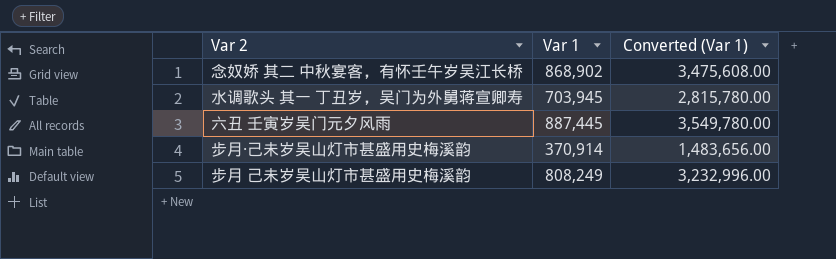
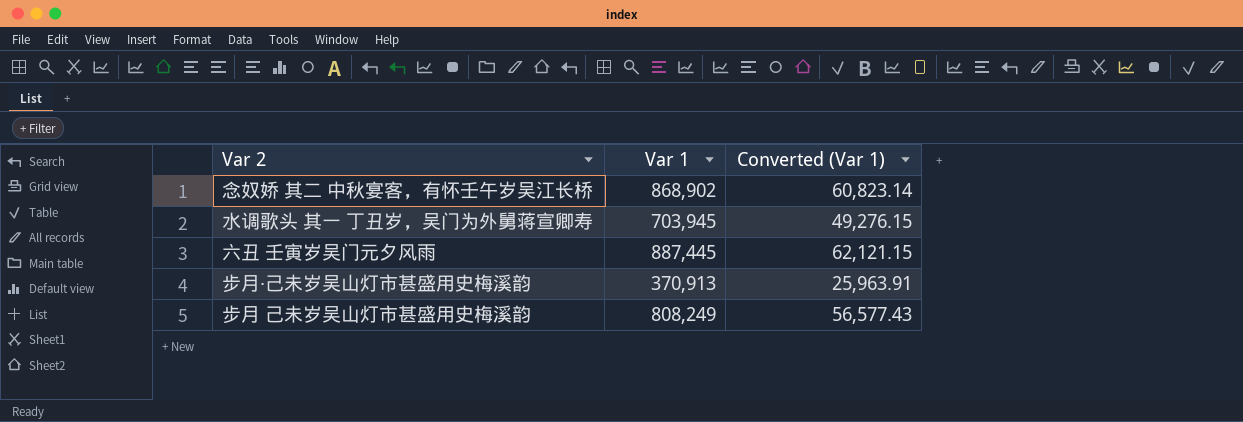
column Converted (Var 1) | formula: [Var 1] * 4 -> [Var 1] * 0.07
步月·己未岁吴山灯市甚盛用史梅溪韵 | Var 1: 370,914 -> 370,913

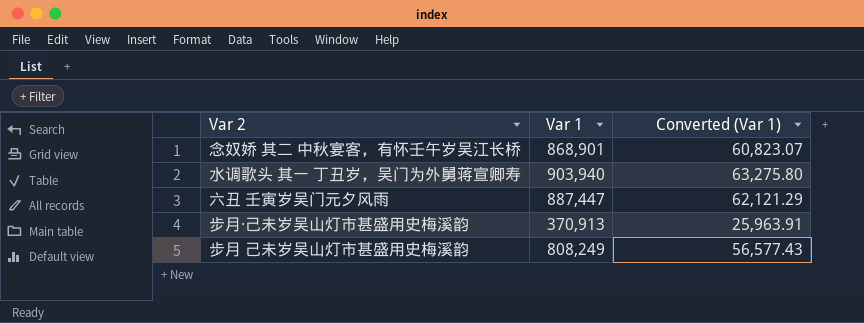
念奴娇 其二 中秋宴客，有怀壬午岁吴江长桥 | Var 1: 868,902 -> 868,901
念奴娇 其二 中秋宴客，有怀壬午岁吴江长桥 | Converted (Var 1): 60,823.14 -> 60,823.07
水调歌头 其一 丁丑岁，吴门为外舅蒋宣卿寿 | Var 1: 703,945 -> 903,940
水调歌头 其一 丁丑岁，吴门为外舅蒋宣卿寿 | Converted (Var 1): 49,276.15 -> 63,275.80
六丑 壬寅岁吴门元夕风雨 | Var 1: 887,445 -> 887,447
六丑 壬寅岁吴门元夕风雨 | Converted (Var 1): 62,121.15 -> 62,121.29

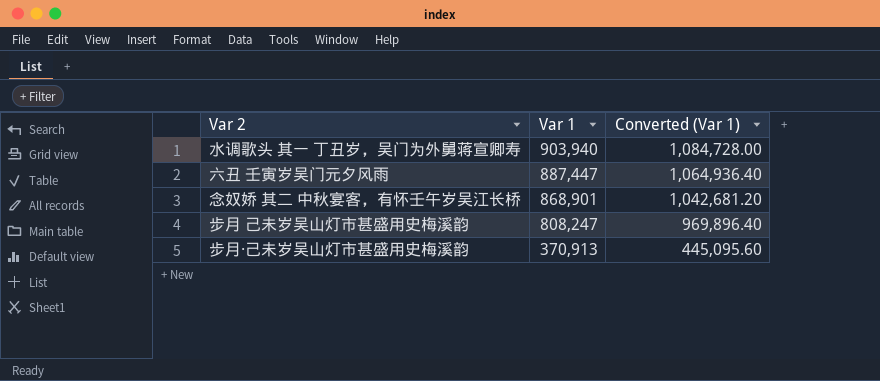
row order: none -> Var 1 descending
column Converted (Var 1) | formula: [Var 1] * 0.07 -> [Var 1] * 1.2
步月 己未岁吴山灯市甚盛用史梅溪韵 | Var 1: 808,249 -> 808,247

